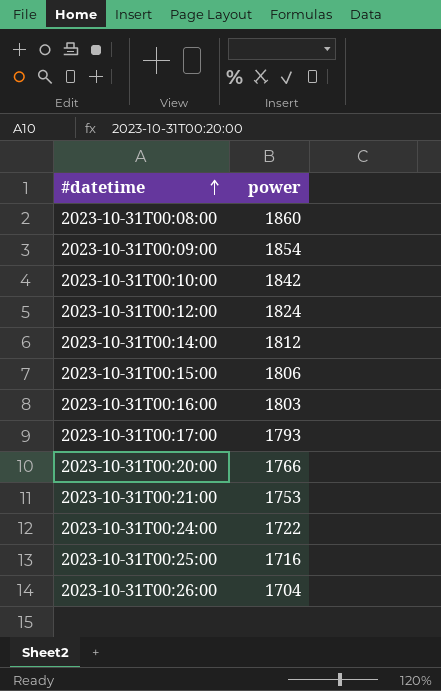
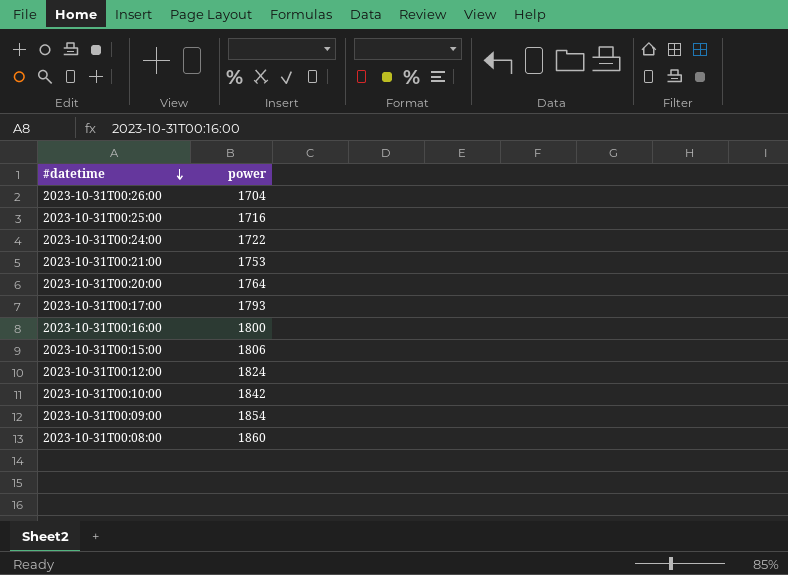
row order: #datetime ascending -> #datetime descending
row 2023-10-31T00:14:00: 1812 -> none
2023-10-31T00:20:00 | power: 1766 -> 1764
2023-10-31T00:16:00 | power: 1803 -> 1800

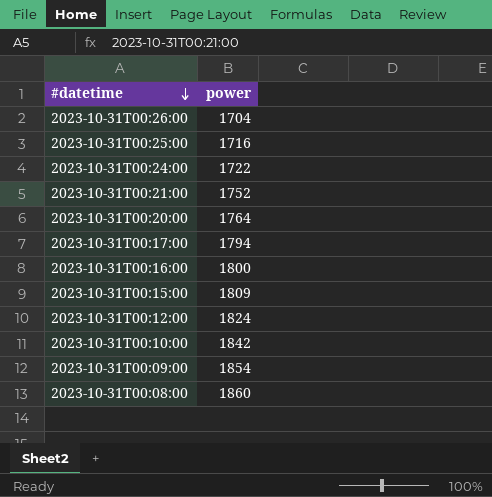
2023-10-31T00:21:00 | power: 1753 -> 1752
2023-10-31T00:17:00 | power: 1793 -> 1794
2023-10-31T00:15:00 | power: 1806 -> 1809

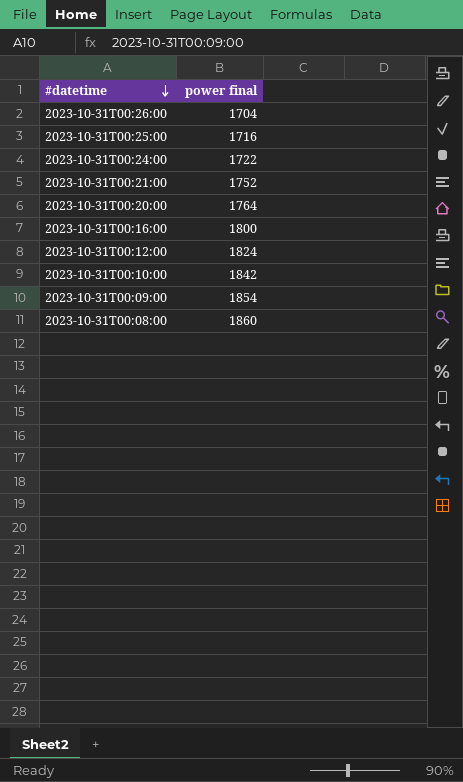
column name: power -> power final
row 2023-10-31T00:17:00: 1794 -> none
row 2023-10-31T00:15:00: 1809 -> none

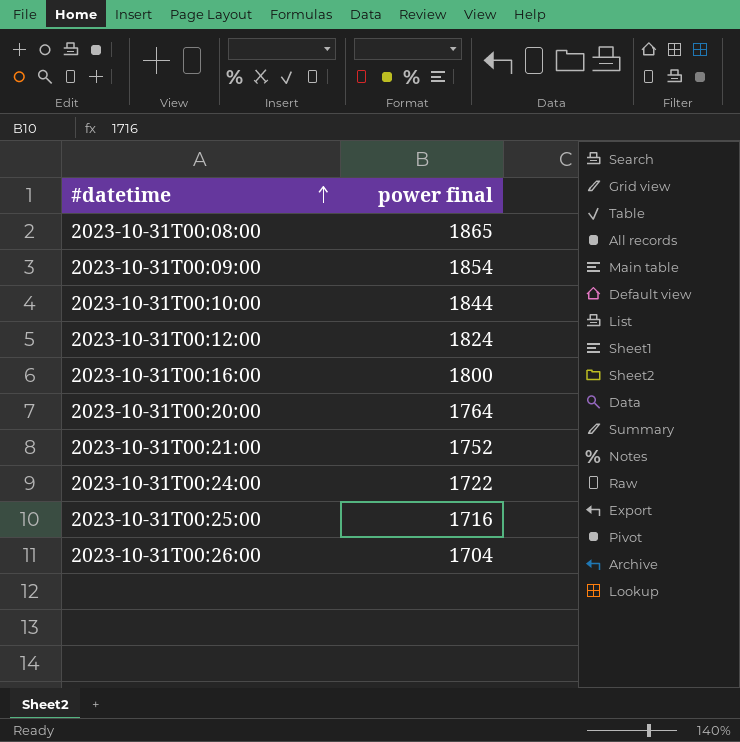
row order: #datetime descending -> #datetime ascending
2023-10-31T00:08:00 | power final: 1860 -> 1865
2023-10-31T00:10:00 | power final: 1842 -> 1844

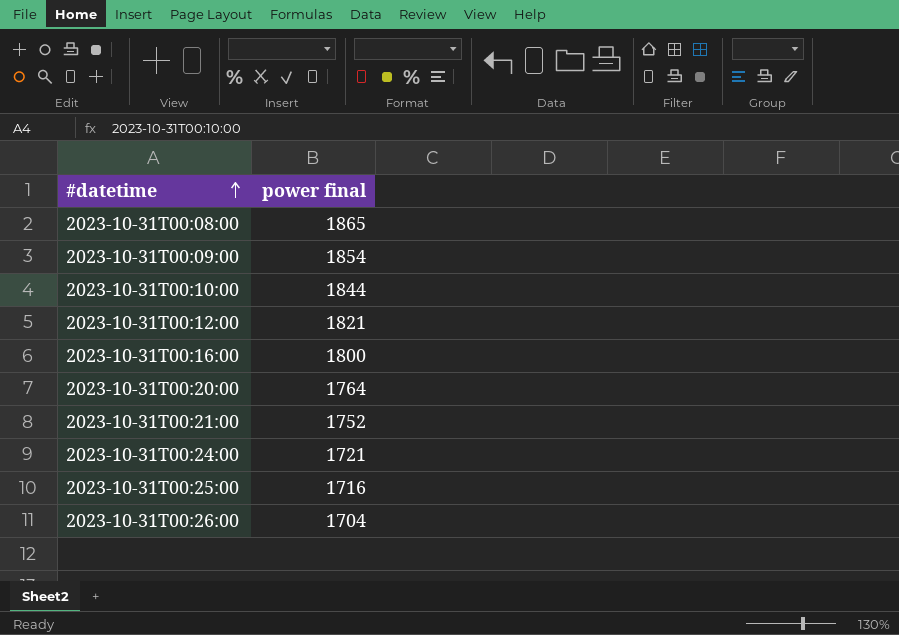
2023-10-31T00:12:00 | power final: 1824 -> 1821
2023-10-31T00:24:00 | power final: 1722 -> 1721

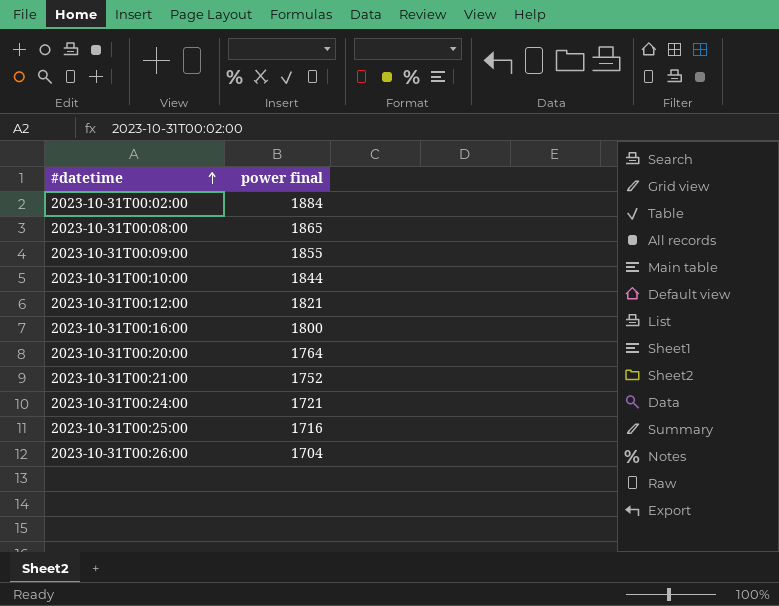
row 2023-10-31T00:02:00: none -> 1884
2023-10-31T00:09:00 | power final: 1854 -> 1855

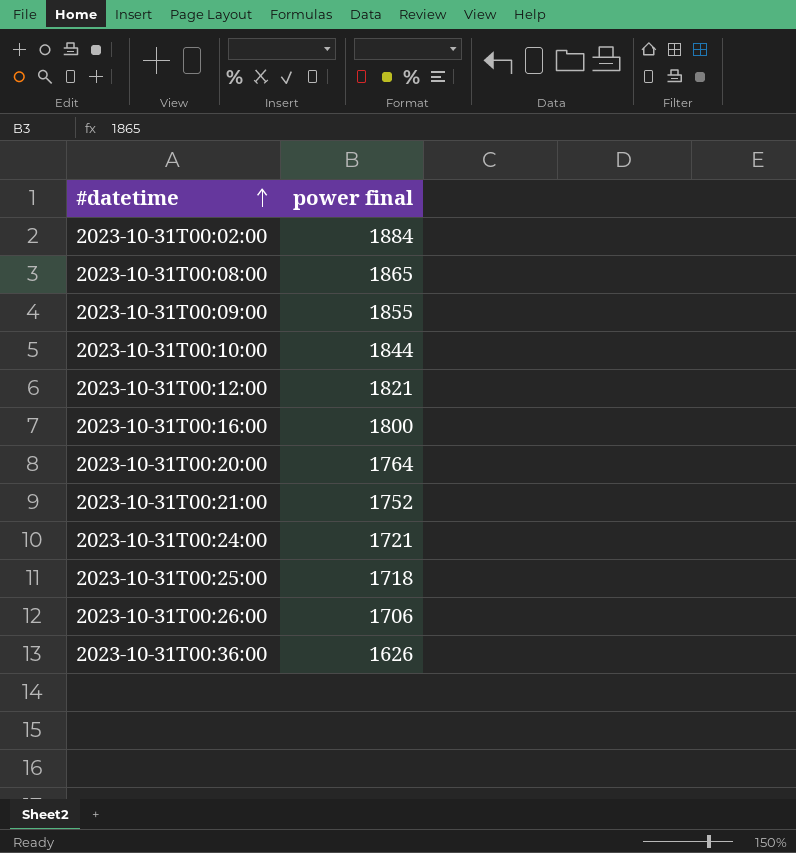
2023-10-31T00:25:00 | power final: 1716 -> 1718
2023-10-31T00:26:00 | power final: 1704 -> 1706
row 2023-10-31T00:36:00: none -> 1626

